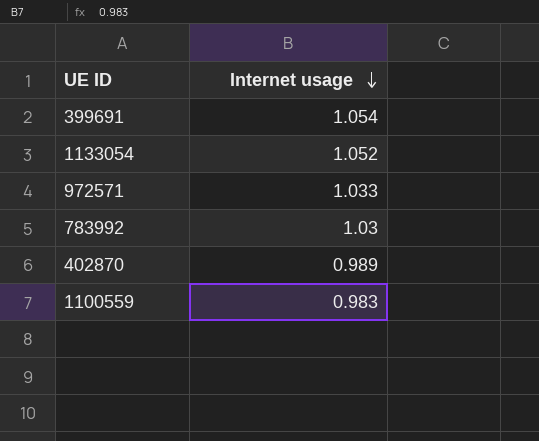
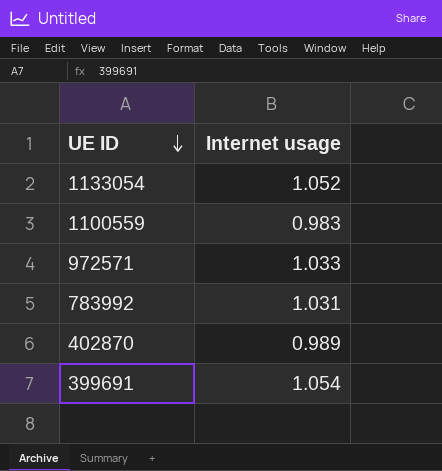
row order: Internet usage descending -> UE ID descending
783992 | Internet usage: 1.03 -> 1.031

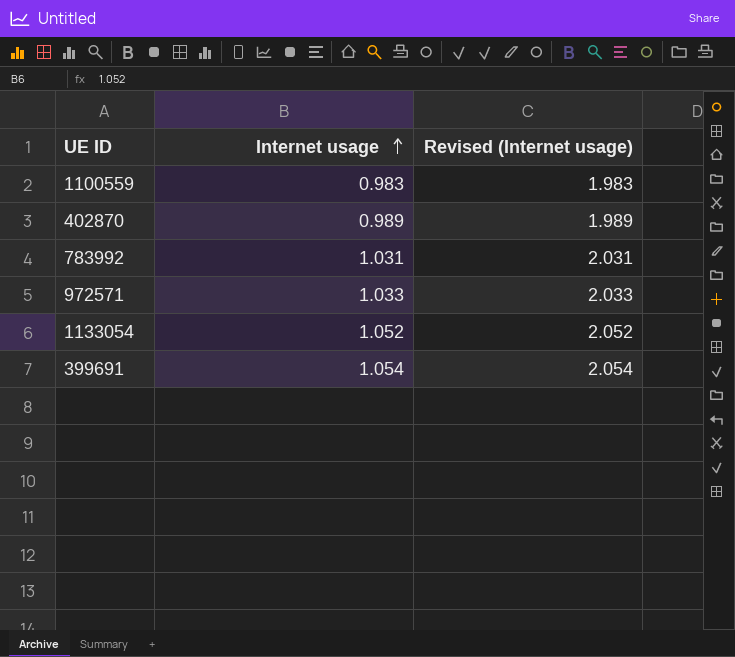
row order: UE ID descending -> Internet usage ascending
column Revised (Internet usage) | formula: none -> [Internet usage] + 1

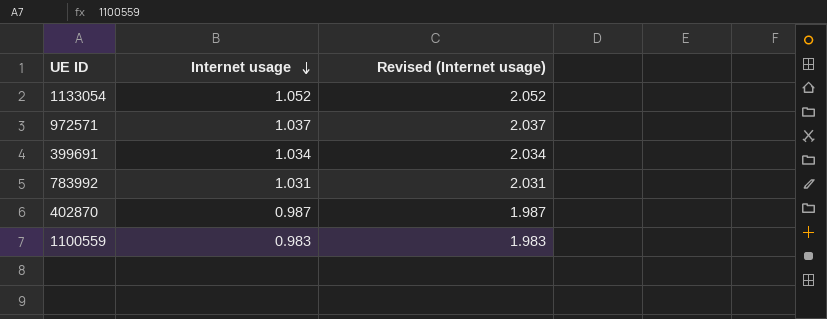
row order: Internet usage ascending -> Internet usage descending
972571 | Internet usage: 1.033 -> 1.037
972571 | Revised (Internet usage): 2.033 -> 2.037
399691 | Internet usage: 1.054 -> 1.034
399691 | Revised (Internet usage): 2.054 -> 2.034
402870 | Internet usage: 0.989 -> 0.987
402870 | Revised (Internet usage): 1.989 -> 1.987

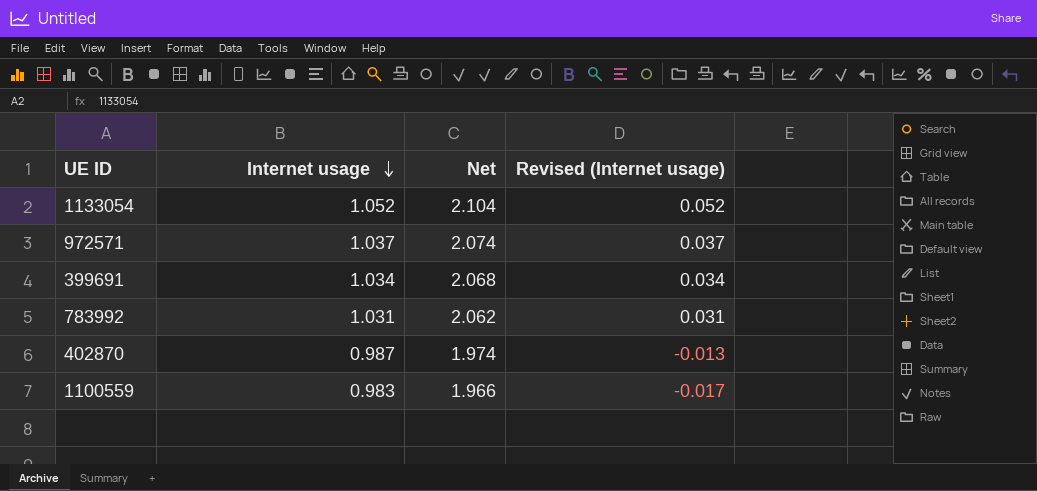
column Net | formula: none -> [Internet usage] * 2
column Revised (Internet usage) | formula: [Internet usage] + 1 -> [Internet usage] - 1

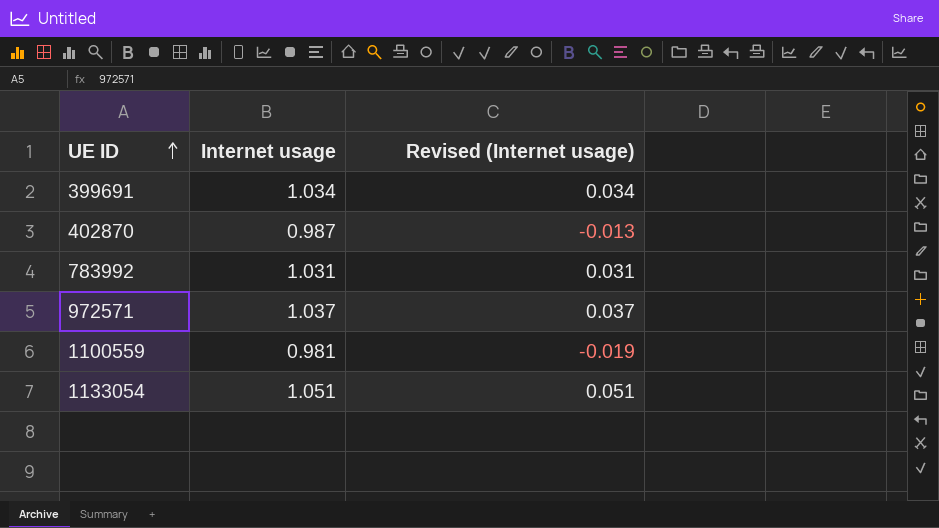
row order: Internet usage descending -> UE ID ascending
column Net | formula: [Internet usage] * 2 -> none
1100559 | Internet usage: 0.983 -> 0.981
1100559 | Revised (Internet usage): -0.017 -> -0.019
1133054 | Internet usage: 1.052 -> 1.051
1133054 | Revised (Internet usage): 0.052 -> 0.051

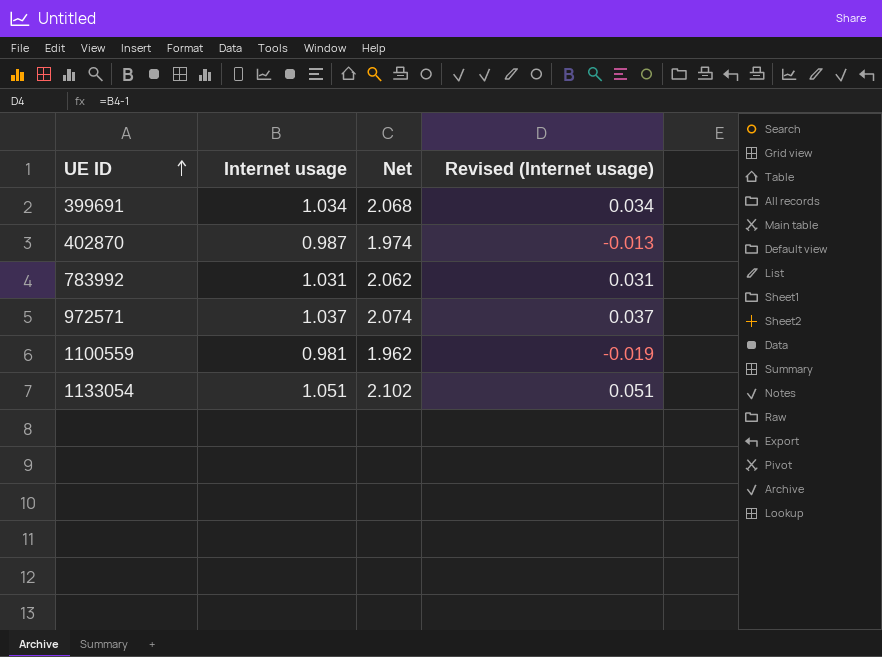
column Net | formula: none -> [Internet usage] * 2

